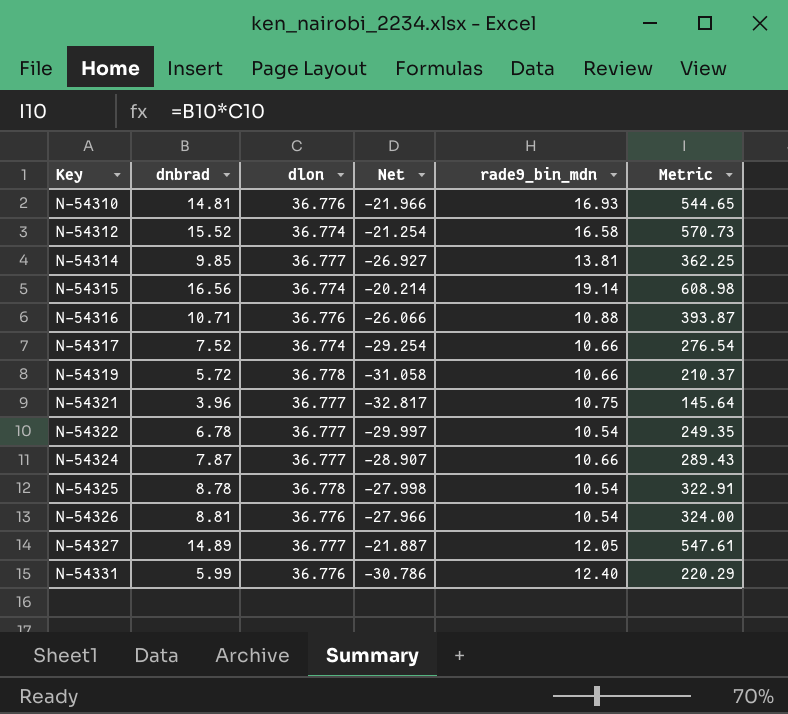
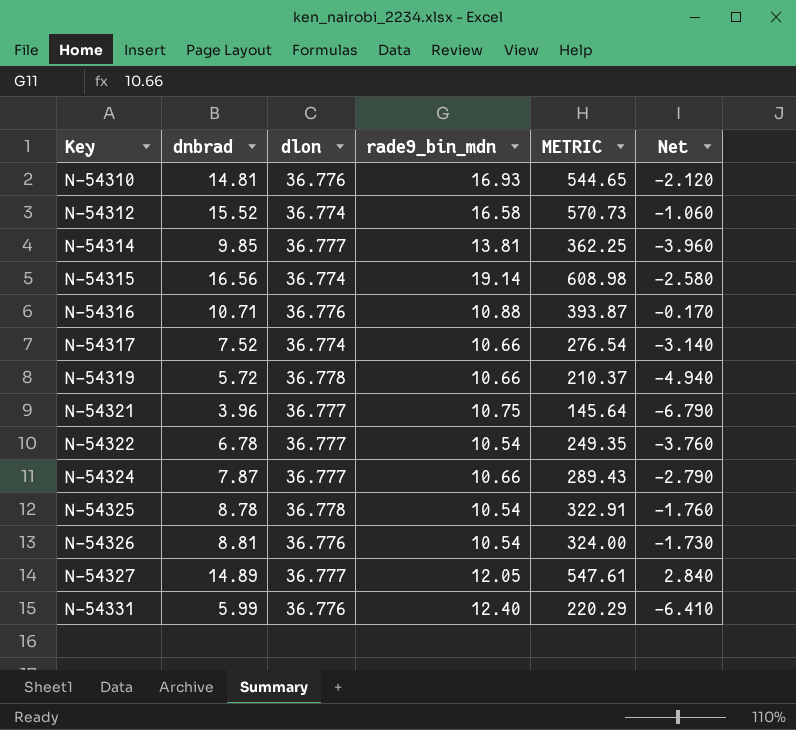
column name: Metric -> METRIC
column Net | formula: [dnbrad] - [dlon] -> [dnbrad] - [rade9_bin_mdn]
column Net | position: 4 -> 6

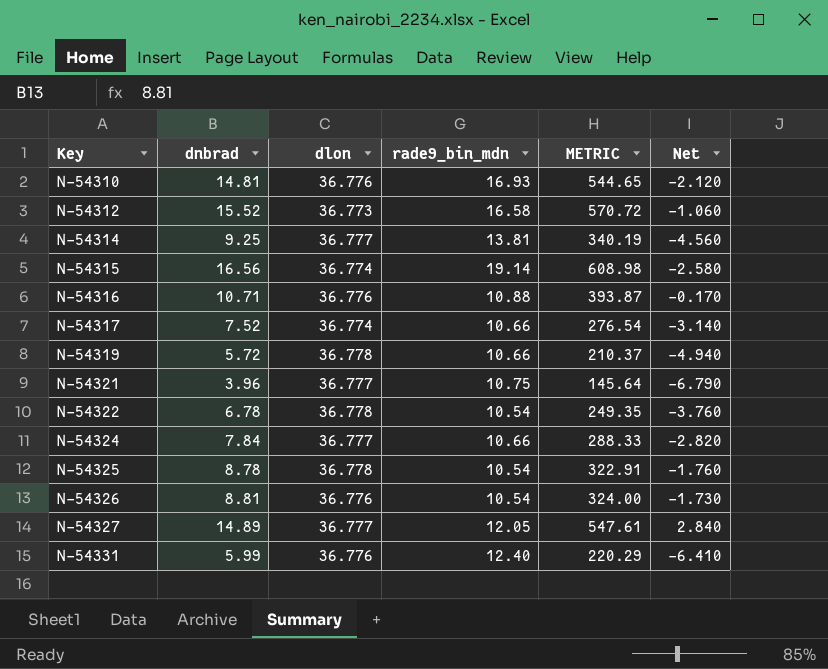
N-54312 | dlon: 36.774 -> 36.773
N-54312 | METRIC: 570.73 -> 570.72
N-54314 | dnbrad: 9.85 -> 9.25
N-54314 | METRIC: 362.25 -> 340.19
N-54314 | Net: -3.960 -> -4.560
N-54322 | dlon: 36.777 -> 36.778
N-54324 | dnbrad: 7.87 -> 7.84
N-54324 | METRIC: 289.43 -> 288.33
N-54324 | Net: -2.790 -> -2.820

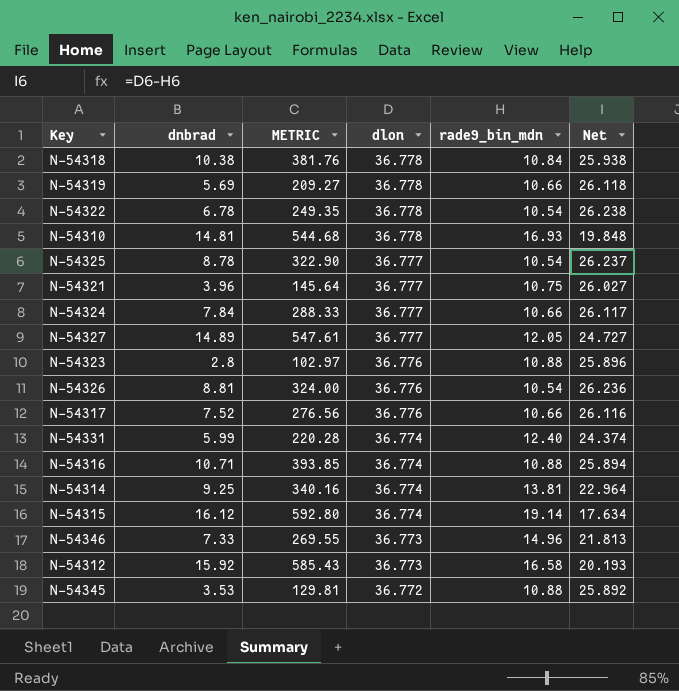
row order: Key ascending -> dlon descending
column METRIC | position: 5 -> 3
column Net | formula: [dnbrad] - [rade9_bin_mdn] -> [dlon] - [rade9_bin_mdn]
row N-54318: none -> 10.38 | 381.76 | 36.778 | 10.84 | 25.938
N-54319 | dnbrad: 5.72 -> 5.69
N-54319 | METRIC: 210.37 -> 209.27
N-54310 | METRIC: 544.65 -> 544.68
N-54310 | dlon: 36.776 -> 36.778
N-54325 | METRIC: 322.91 -> 322.90
N-54325 | dlon: 36.778 -> 36.777
row N-54323: none -> 2.8 | 102.97 | 36.776 | 10.88 | 25.896
N-54317 | METRIC: 276.54 -> 276.56
N-54317 | dlon: 36.774 -> 36.776
N-54331 | METRIC: 220.29 -> 220.28
N-54331 | dlon: 36.776 -> 36.774
N-54316 | METRIC: 393.87 -> 393.85
N-54316 | dlon: 36.776 -> 36.774
N-54314 | METRIC: 340.19 -> 340.16
N-54314 | dlon: 36.777 -> 36.774
N-54315 | dnbrad: 16.56 -> 16.12
N-54315 | METRIC: 608.98 -> 592.80
row N-54346: none -> 7.33 | 269.55 | 36.773 | 14.96 | 21.813
N-54312 | dnbrad: 15.52 -> 15.92
N-54312 | METRIC: 570.72 -> 585.43
row N-54345: none -> 3.53 | 129.81 | 36.772 | 10.88 | 25.892

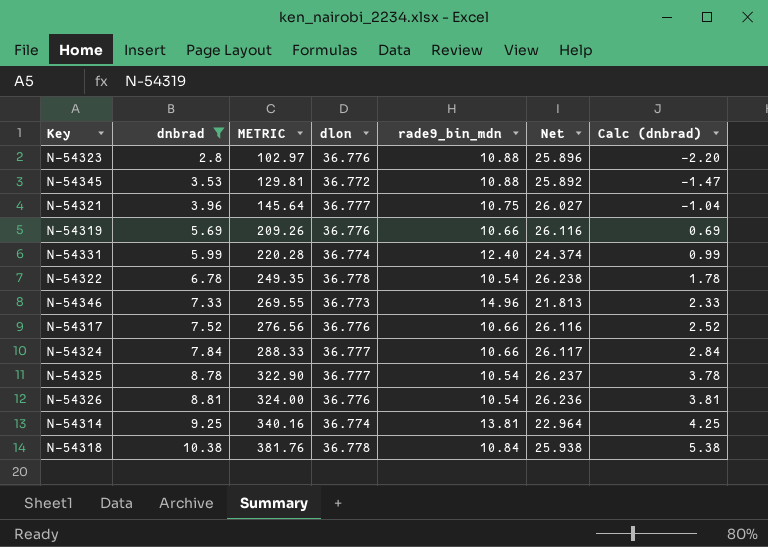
filter: none -> dnbrad <= 10.38
row order: dlon descending -> dnbrad ascending
column Calc (dnbrad) | formula: none -> [dnbrad] - 5
N-54319 | METRIC: 209.27 -> 209.26
N-54319 | dlon: 36.778 -> 36.776
N-54319 | Net: 26.118 -> 26.116

